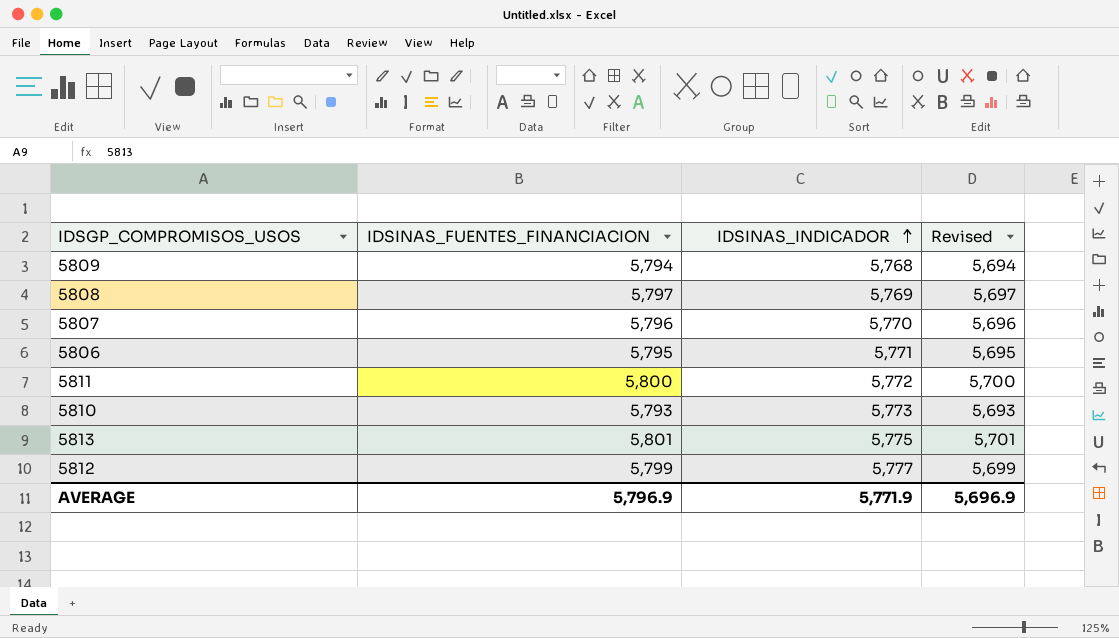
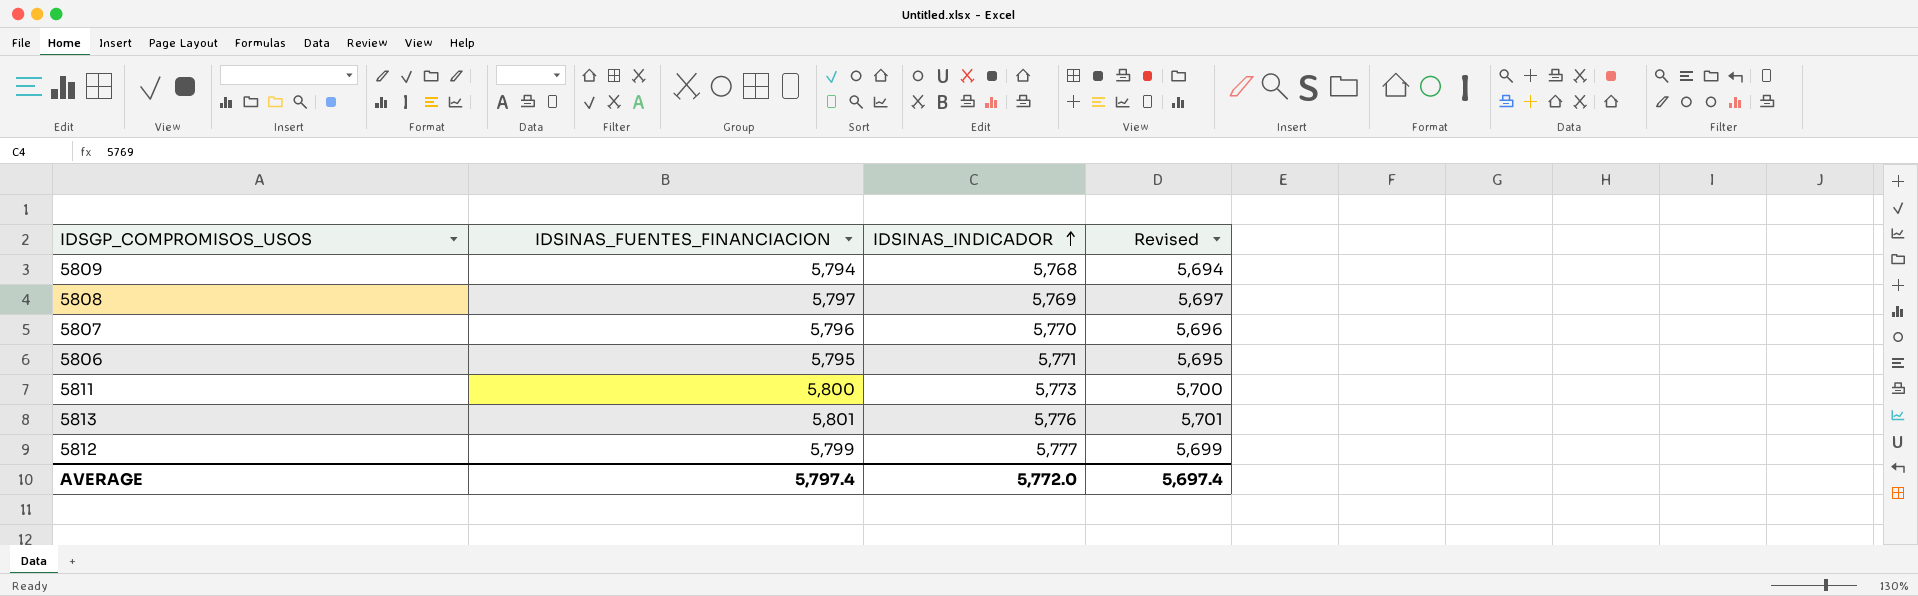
row 5810: 5,793 | 5,773 | 5,693 -> none
5811 | IDSINAS_INDICADOR: 5,772 -> 5,773
5813 | IDSINAS_INDICADOR: 5,775 -> 5,776
AVERAGE | IDSINAS_FUENTES_FINANCIACION: 5,796.9 -> 5,797.4
AVERAGE | IDSINAS_INDICADOR: 5,771.9 -> 5,772.0
AVERAGE | Revised: 5,696.9 -> 5,697.4

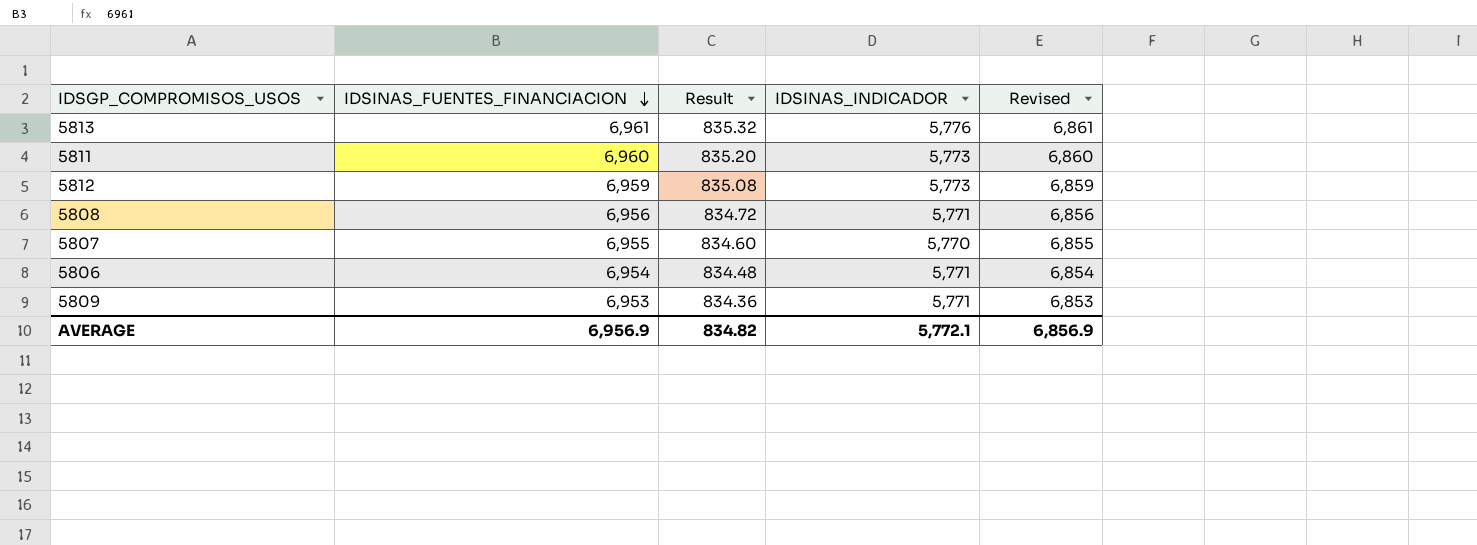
row order: IDSINAS_INDICADOR ascending -> IDSINAS_FUENTES_FINANCIACION descending
column Result | formula: none -> [IDSINAS_FUENTES_FINANCIACION] * 0.12
5813 | IDSINAS_FUENTES_FINANCIACION: 5,801 -> 6,961
5813 | Revised: 5,701 -> 6,861
5811 | IDSINAS_FUENTES_FINANCIACION: 5,800 -> 6,960
5811 | Revised: 5,700 -> 6,860
5812 | IDSINAS_FUENTES_FINANCIACION: 5,799 -> 6,959
5812 | IDSINAS_INDICADOR: 5,777 -> 5,773
5812 | Revised: 5,699 -> 6,859
5808 | IDSINAS_FUENTES_FINANCIACION: 5,797 -> 6,956
5808 | IDSINAS_INDICADOR: 5,769 -> 5,771
5808 | Revised: 5,697 -> 6,856
5807 | IDSINAS_FUENTES_FINANCIACION: 5,796 -> 6,955
5807 | Revised: 5,696 -> 6,855
5806 | IDSINAS_FUENTES_FINANCIACION: 5,795 -> 6,954
5806 | Revised: 5,695 -> 6,854
5809 | IDSINAS_FUENTES_FINANCIACION: 5,794 -> 6,953
5809 | IDSINAS_INDICADOR: 5,768 -> 5,771
5809 | Revised: 5,694 -> 6,853
AVERAGE | IDSINAS_FUENTES_FINANCIACION: 5,797.4 -> 6,956.9
AVERAGE | IDSINAS_INDICADOR: 5,772.0 -> 5,772.1
AVERAGE | Revised: 5,697.4 -> 6,856.9

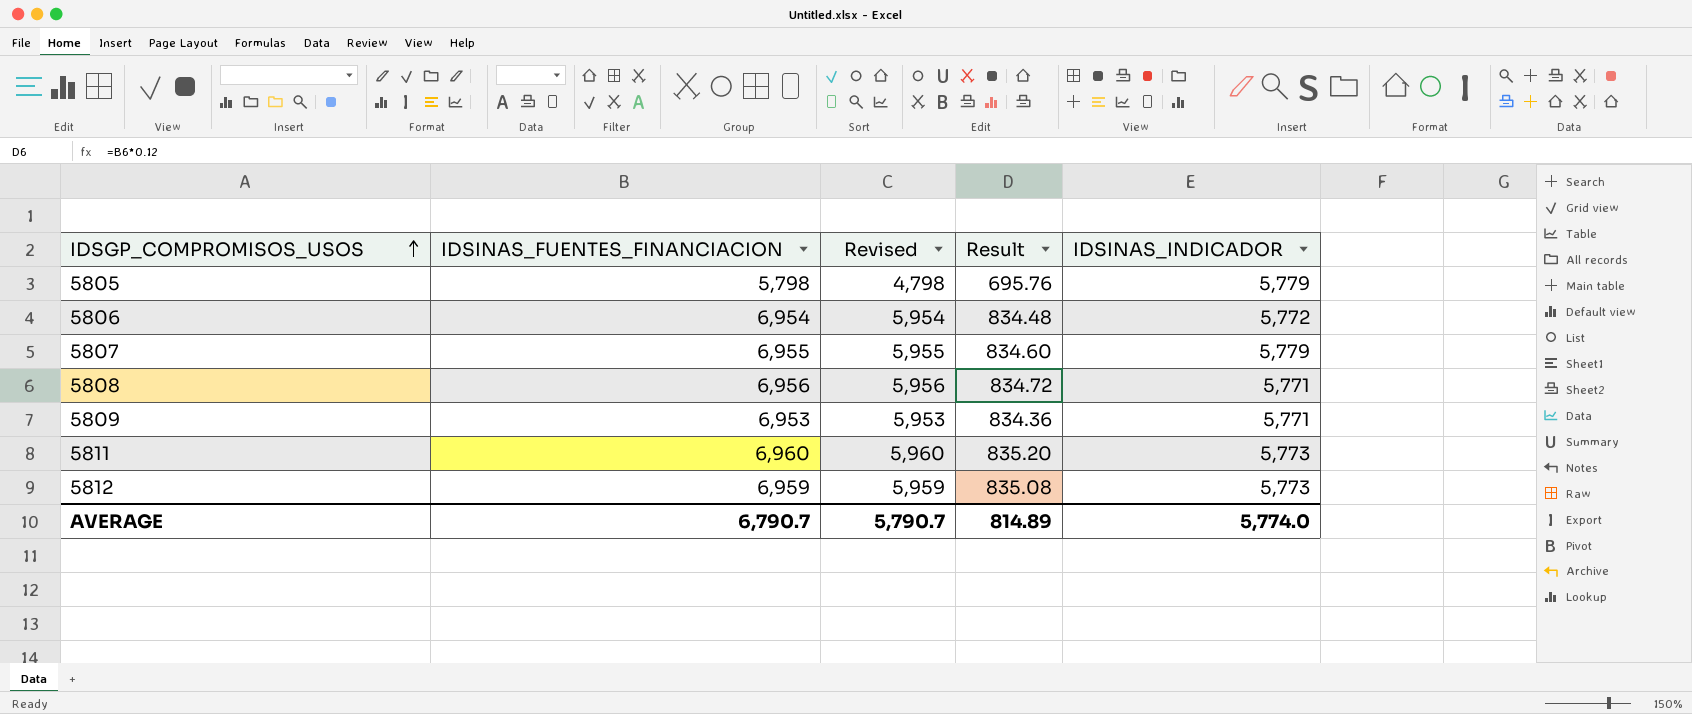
row order: IDSINAS_FUENTES_FINANCIACION descending -> IDSGP_COMPROMISOS_USOS ascending
column Revised | formula: [IDSINAS_FUENTES_FINANCIACION] - 100 -> [IDSINAS_FUENTES_FINANCIACION] - 1000
column Revised | position: 5 -> 3
row 5813: 6,961 | 835.32 | 5,776 | 6,861 -> none
row 5805: none -> 5,798 | 4,798 | 695.76 | 5,779
5806 | IDSINAS_INDICADOR: 5,771 -> 5,772
5807 | IDSINAS_INDICADOR: 5,770 -> 5,779
AVERAGE | IDSINAS_FUENTES_FINANCIACION: 6,956.9 -> 6,790.7
AVERAGE | Revised: 6,856.9 -> 5,790.7
AVERAGE | Result: 834.82 -> 814.89
AVERAGE | IDSINAS_INDICADOR: 5,772.1 -> 5,774.0

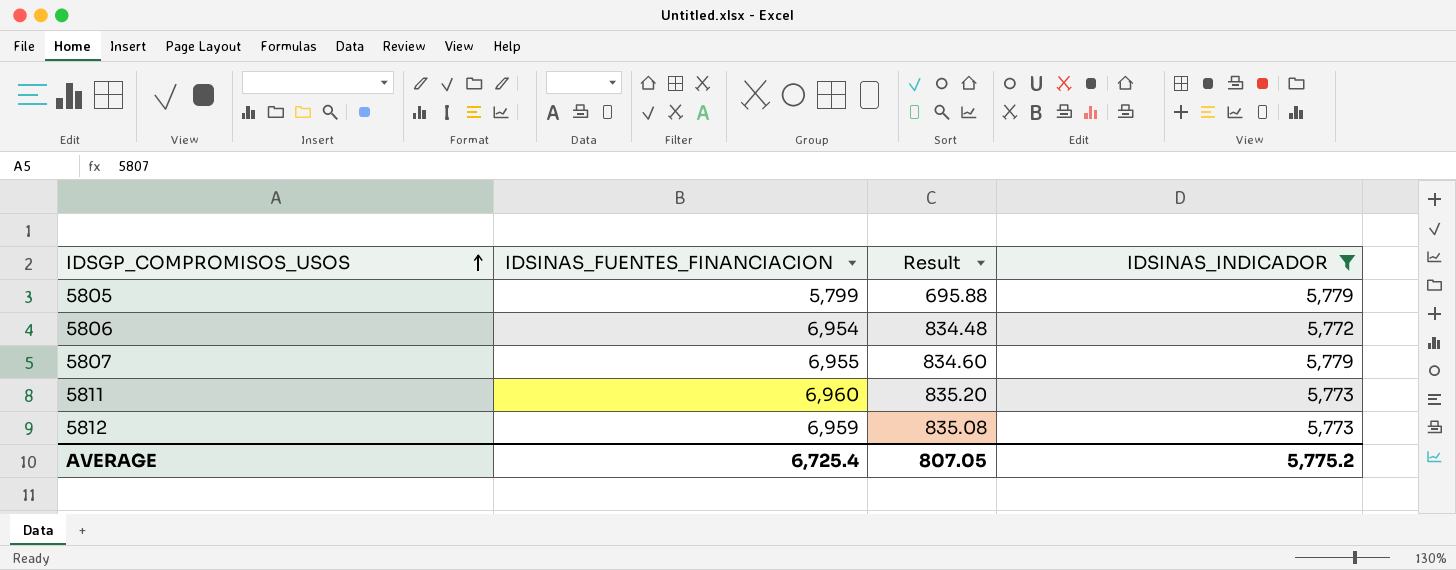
filter: none -> IDSINAS_INDICADOR != 5,771
column Revised | formula: [IDSINAS_FUENTES_FINANCIACION] - 1000 -> none
5805 | IDSINAS_FUENTES_FINANCIACION: 5,798 -> 5,799
5805 | Result: 695.76 -> 695.88
AVERAGE | IDSINAS_FUENTES_FINANCIACION: 6,790.7 -> 6,725.4
AVERAGE | Result: 814.89 -> 807.05
AVERAGE | IDSINAS_INDICADOR: 5,774.0 -> 5,775.2

